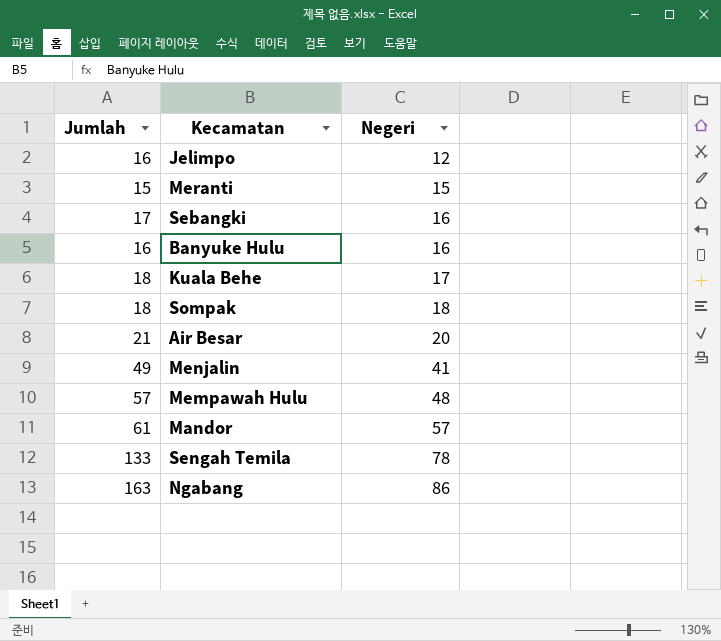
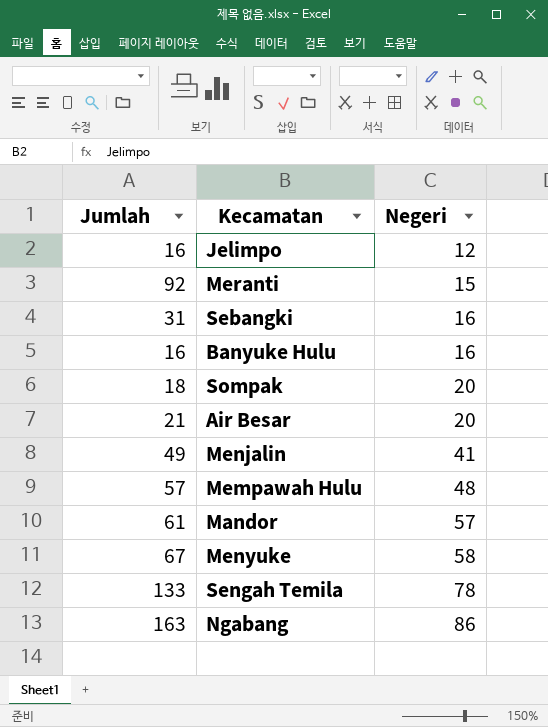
row Kuala Behe: 18 | 17 -> none
Meranti | Jumlah: 15 -> 92
Sebangki | Jumlah: 17 -> 31
Sompak | Negeri: 18 -> 20
row Menyuke: none -> 67 | 58

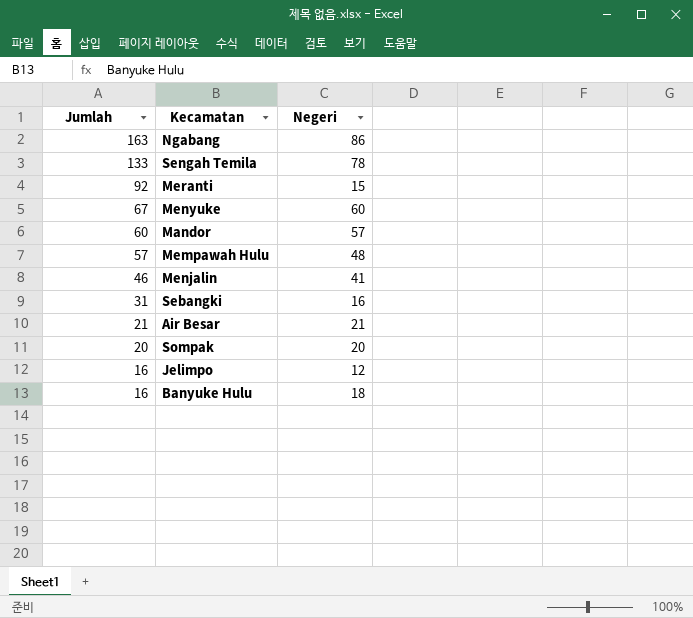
row order: Negeri ascending -> Jumlah descending
Menyuke | Negeri: 58 -> 60
Mandor | Jumlah: 61 -> 60
Menjalin | Jumlah: 49 -> 46
Air Besar | Negeri: 20 -> 21
Sompak | Jumlah: 18 -> 20
Banyuke Hulu | Negeri: 16 -> 18

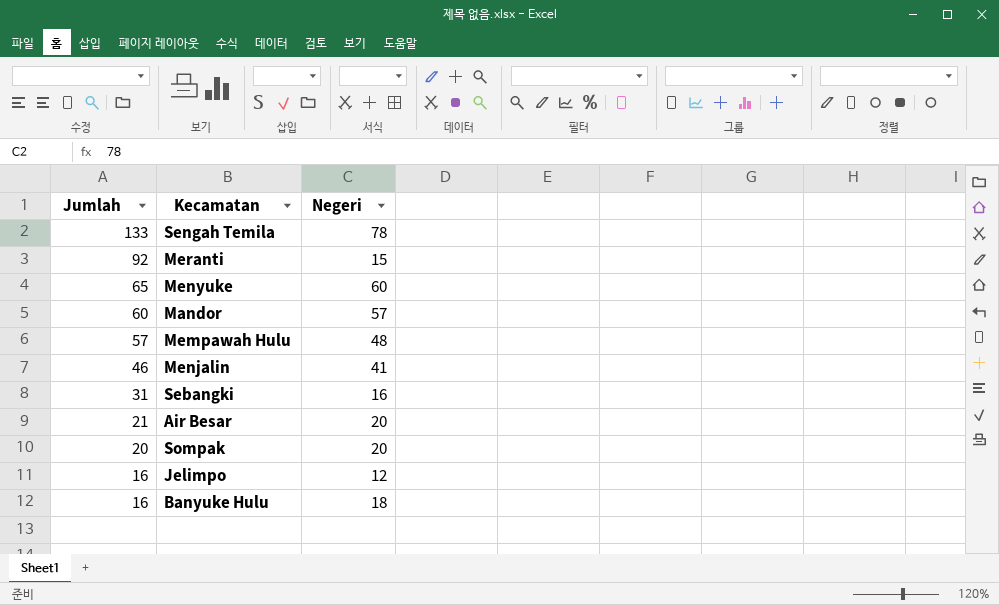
row Ngabang: 163 | 86 -> none
Menyuke | Jumlah: 67 -> 65
Air Besar | Negeri: 21 -> 20

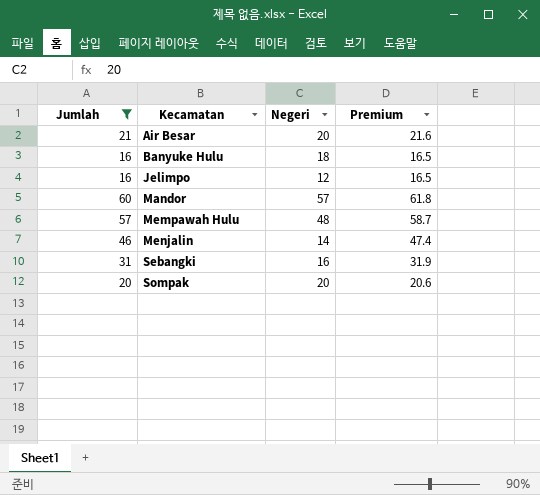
filter: none -> Jumlah <= 60
row order: Jumlah descending -> Kecamatan ascending
column Premium | formula: none -> [Jumlah] * 1.03
Menjalin | Negeri: 41 -> 14

